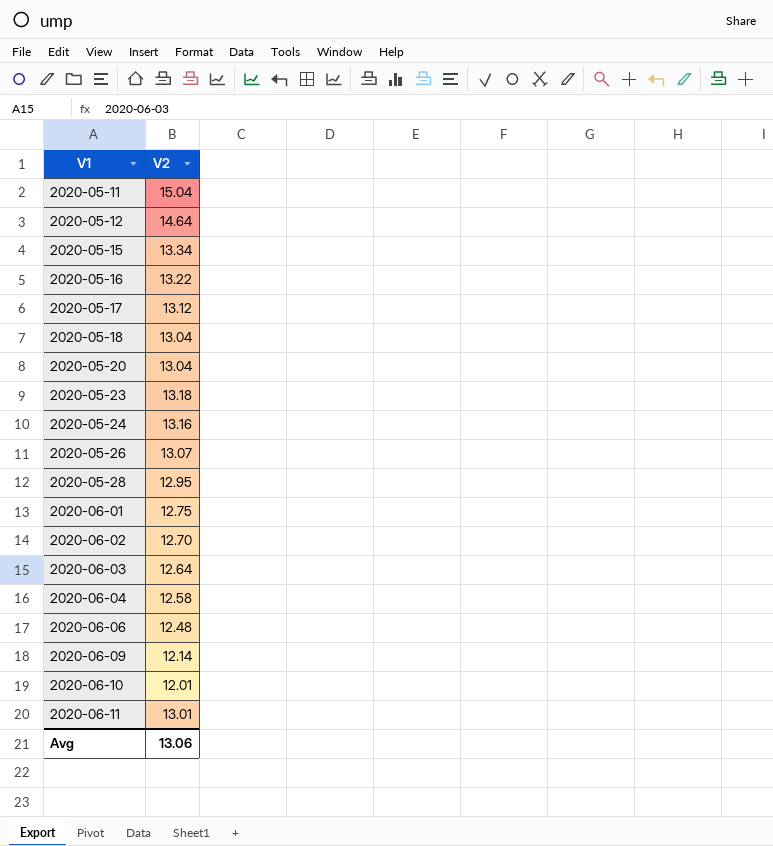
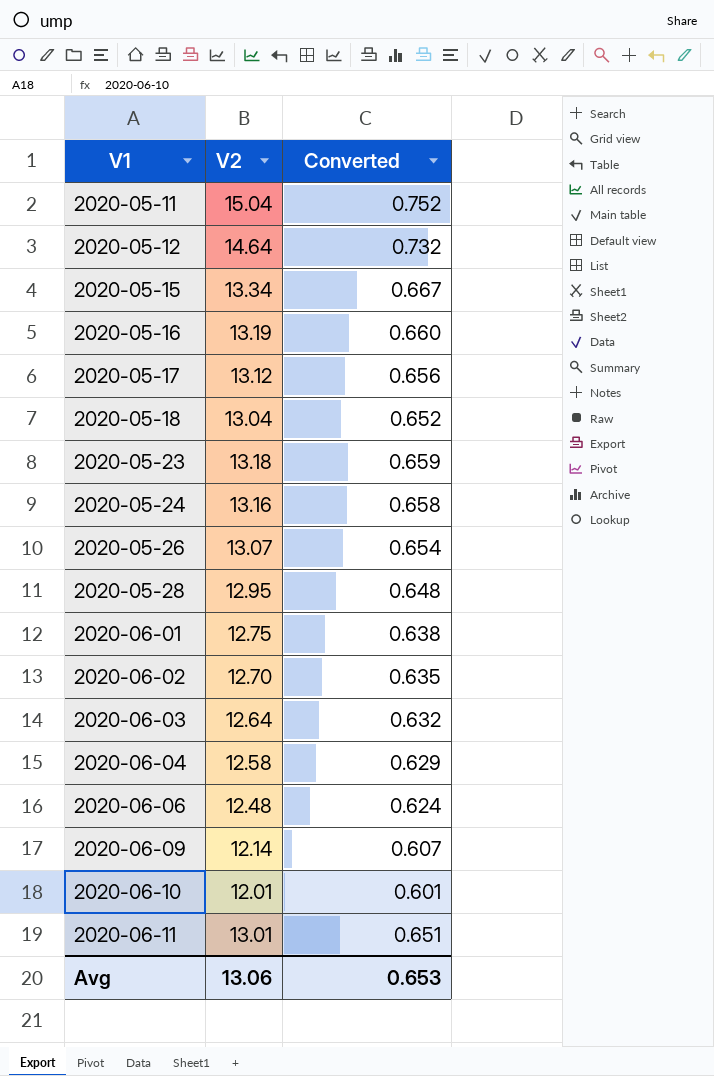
column Converted | formula: none -> [V2] * 0.05
row 2020-05-20: 13.04 -> none
2020-05-16 | V2: 13.22 -> 13.19

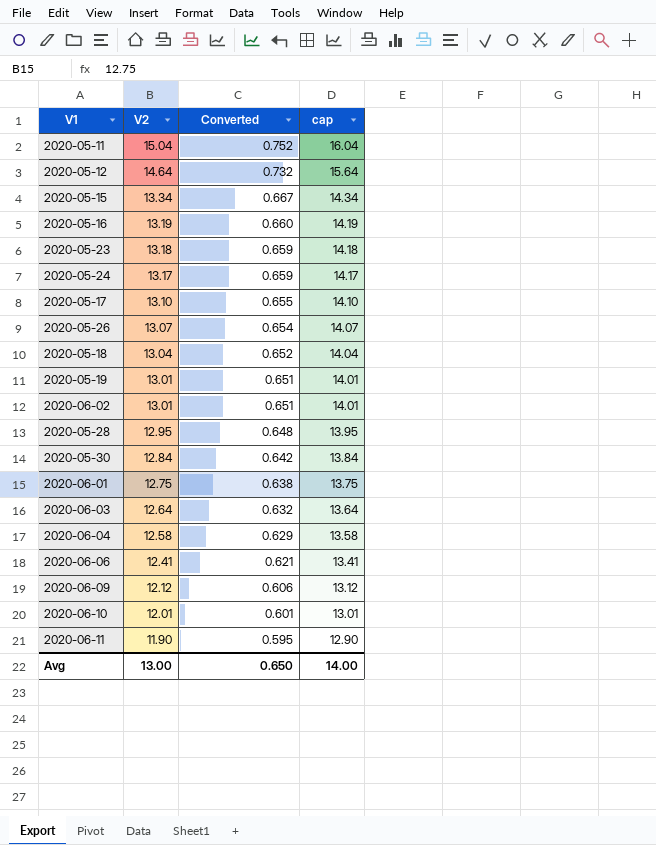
row order: V1 ascending -> V2 descending
column cap | formula: none -> [V2] + 1
2020-05-24 | V2: 13.16 -> 13.17
2020-05-24 | Converted: 0.658 -> 0.659
2020-05-17 | V2: 13.12 -> 13.10
2020-05-17 | Converted: 0.656 -> 0.655
row 2020-05-19: none -> 13.01 | 0.651 | 14.01
2020-06-02 | V2: 12.70 -> 13.01
2020-06-02 | Converted: 0.635 -> 0.651
row 2020-05-30: none -> 12.84 | 0.642 | 13.84
2020-06-06 | V2: 12.48 -> 12.41
2020-06-06 | Converted: 0.624 -> 0.621
2020-06-09 | V2: 12.14 -> 12.12
2020-06-09 | Converted: 0.607 -> 0.606
2020-06-11 | V2: 13.01 -> 11.90
2020-06-11 | Converted: 0.651 -> 0.595
Avg | V2: 13.06 -> 13.00
Avg | Converted: 0.653 -> 0.650

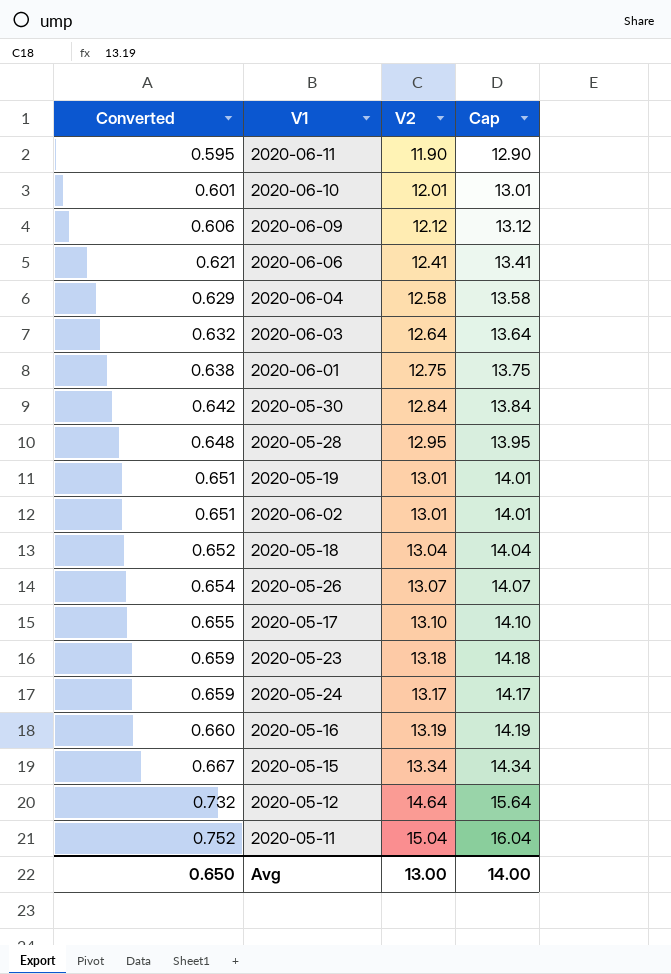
row order: V2 descending -> Converted ascending
column Converted | position: 3 -> 1
column name: cap -> Cap

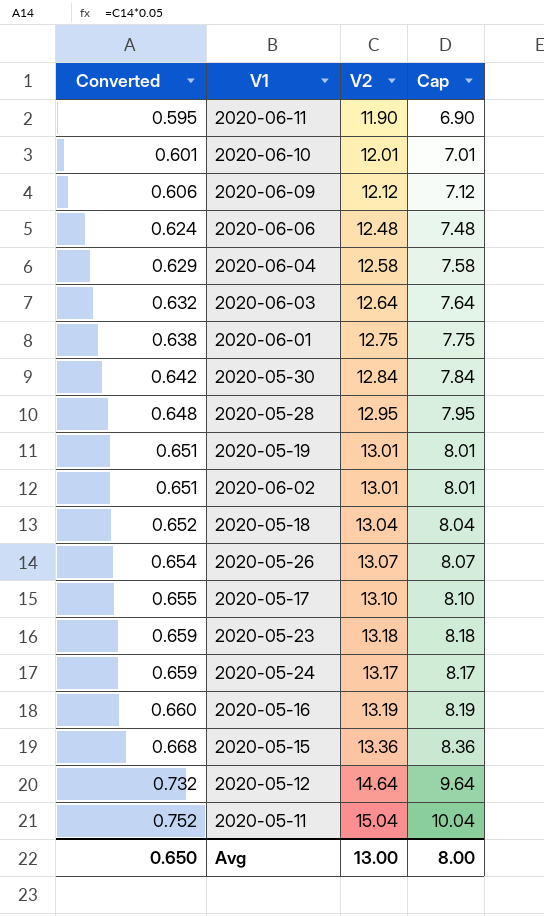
column Cap | formula: [V2] + 1 -> [V2] - 5
2020-06-06 | Converted: 0.621 -> 0.624
2020-06-06 | V2: 12.41 -> 12.48
2020-05-15 | Converted: 0.667 -> 0.668
2020-05-15 | V2: 13.34 -> 13.36
Avg | Cap: 14.00 -> 8.00

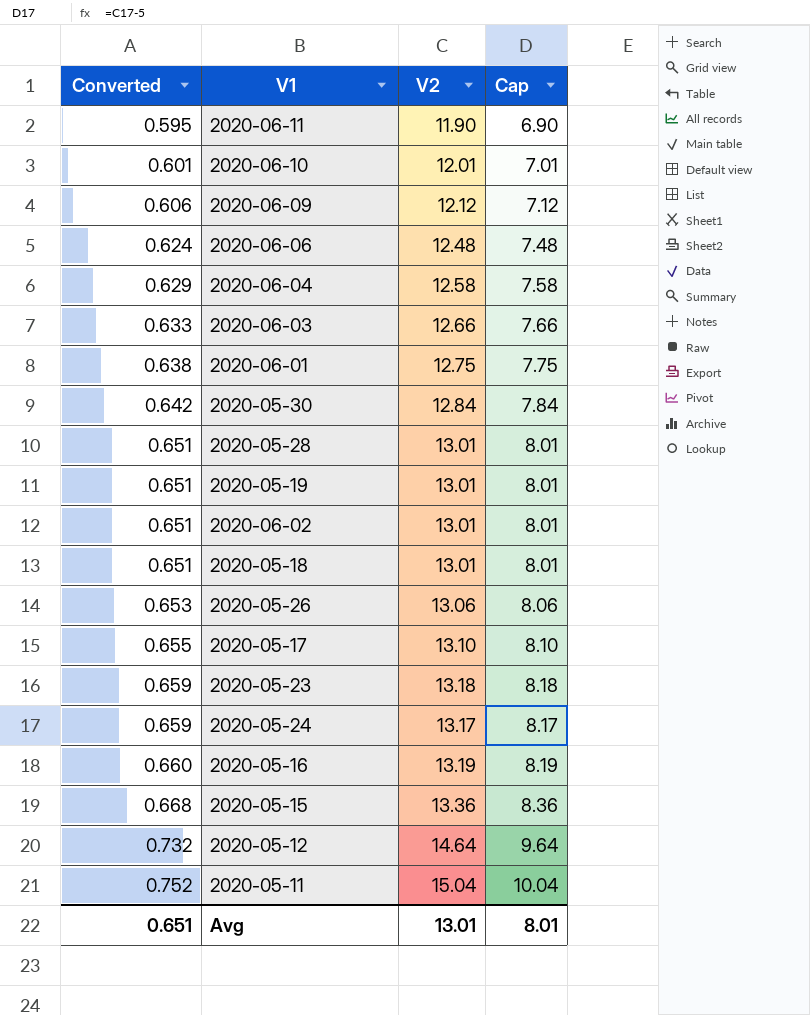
2020-06-03 | Converted: 0.632 -> 0.633
2020-06-03 | V2: 12.64 -> 12.66
2020-06-03 | Cap: 7.64 -> 7.66
2020-05-28 | Converted: 0.648 -> 0.651
2020-05-28 | V2: 12.95 -> 13.01
2020-05-28 | Cap: 7.95 -> 8.01
2020-05-18 | Converted: 0.652 -> 0.651
2020-05-18 | V2: 13.04 -> 13.01
2020-05-18 | Cap: 8.04 -> 8.01
2020-05-26 | Converted: 0.654 -> 0.653
2020-05-26 | V2: 13.07 -> 13.06
2020-05-26 | Cap: 8.07 -> 8.06
Avg | Converted: 0.650 -> 0.651
Avg | V2: 13.00 -> 13.01
Avg | Cap: 8.00 -> 8.01

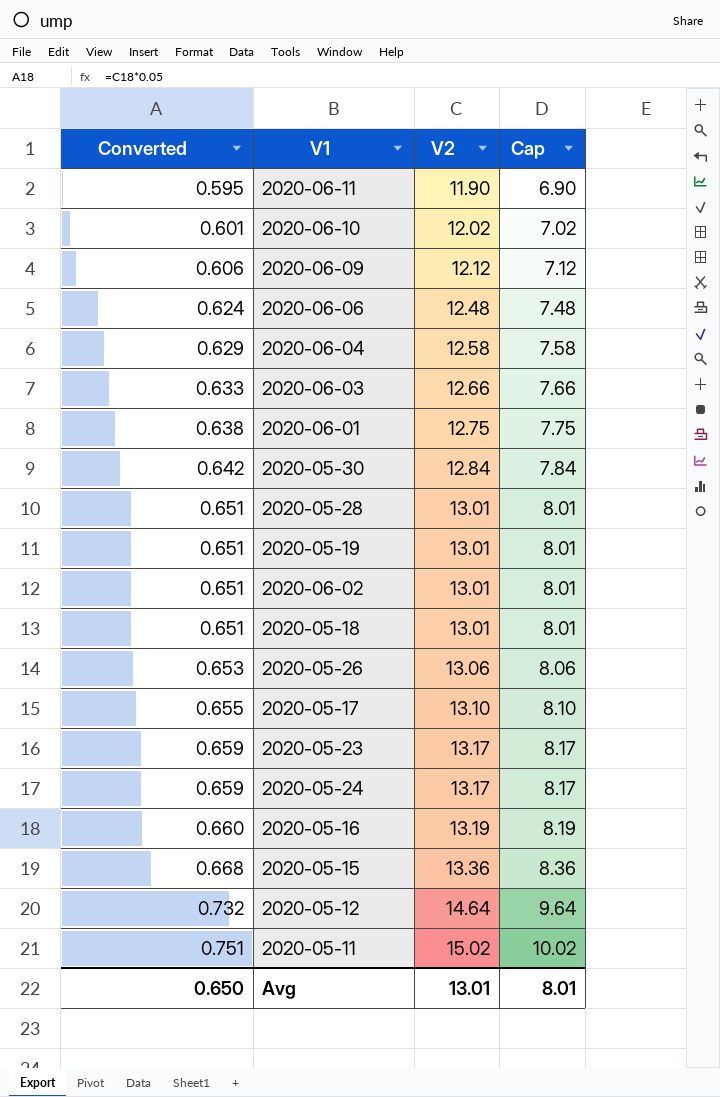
2020-06-10 | V2: 12.01 -> 12.02
2020-06-10 | Cap: 7.01 -> 7.02
2020-05-23 | V2: 13.18 -> 13.17
2020-05-23 | Cap: 8.18 -> 8.17
2020-05-11 | Converted: 0.752 -> 0.751
2020-05-11 | V2: 15.04 -> 15.02
2020-05-11 | Cap: 10.04 -> 10.02
Avg | Converted: 0.651 -> 0.650

